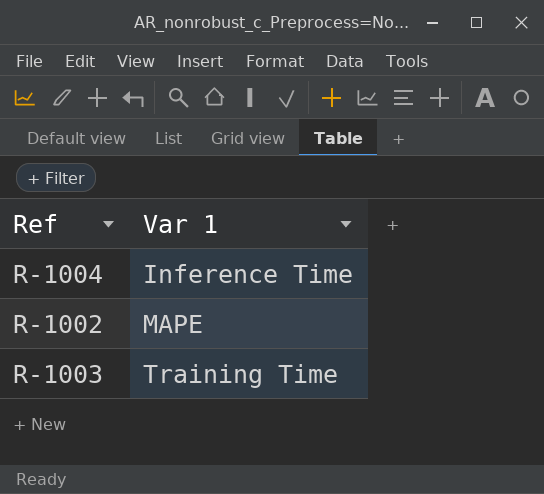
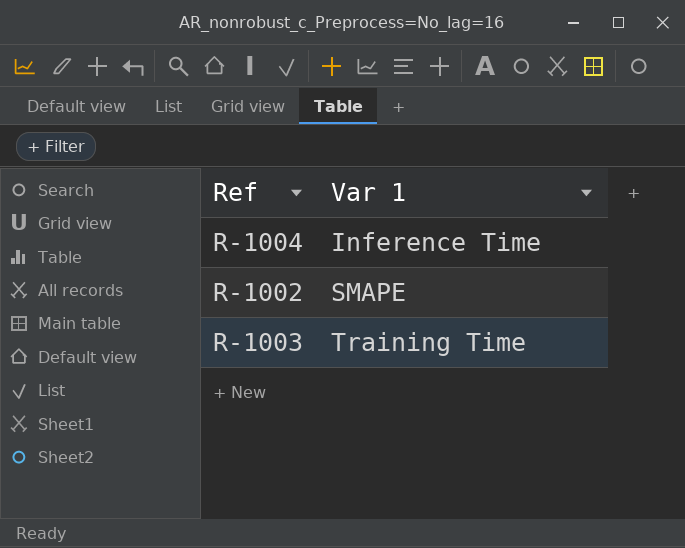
R-1002 | Var 1: MAPE -> SMAPE

